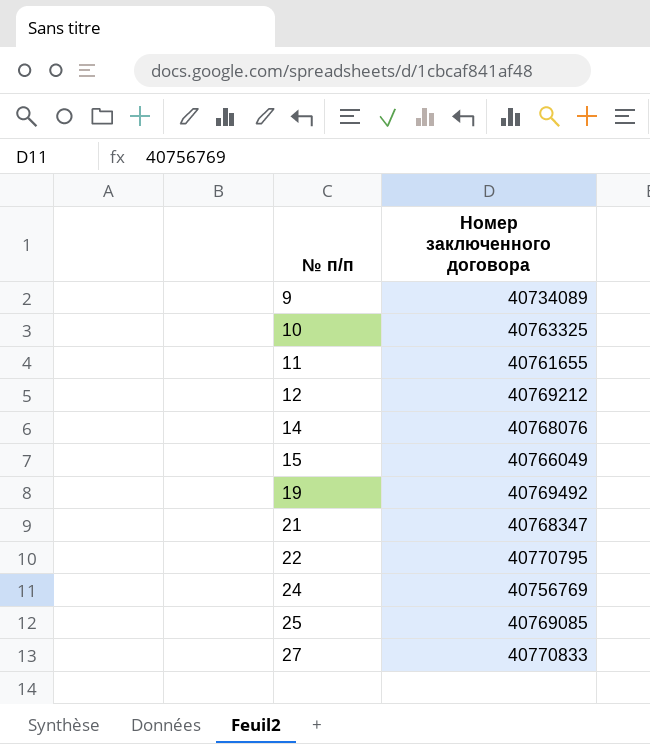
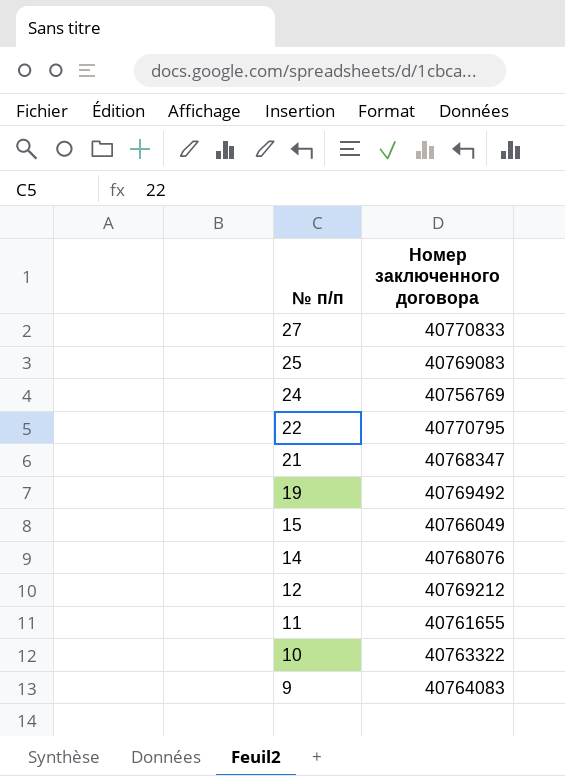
row order: № п/п ascending -> № п/п descending
25 | Номер заключенного договора: 40769085 -> 40769083
10 | Номер заключенного договора: 40763325 -> 40763322
9 | Номер заключенного договора: 40734089 -> 40764083

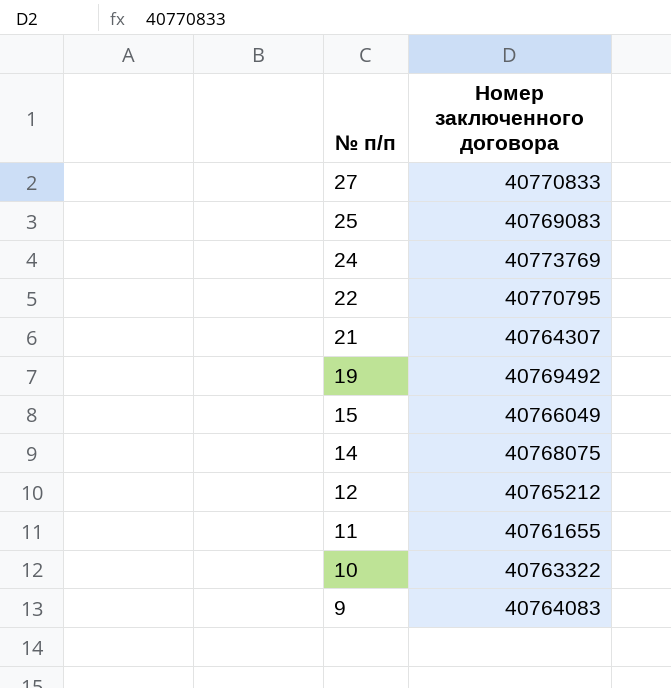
24 | Номер заключенного договора: 40756769 -> 40773769
21 | Номер заключенного договора: 40768347 -> 40764307
14 | Номер заключенного договора: 40768076 -> 40768075
12 | Номер заключенного договора: 40769212 -> 40765212

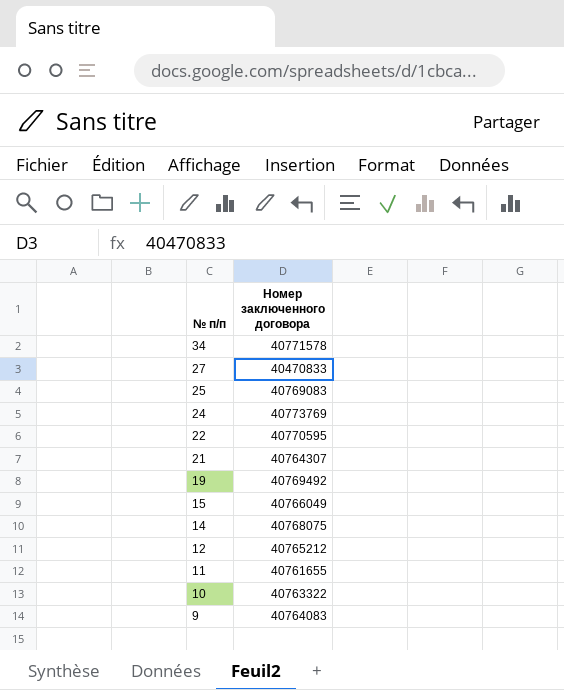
row 34: none -> 40771578
27 | Номер заключенного договора: 40770833 -> 40470833
22 | Номер заключенного договора: 40770795 -> 40770595

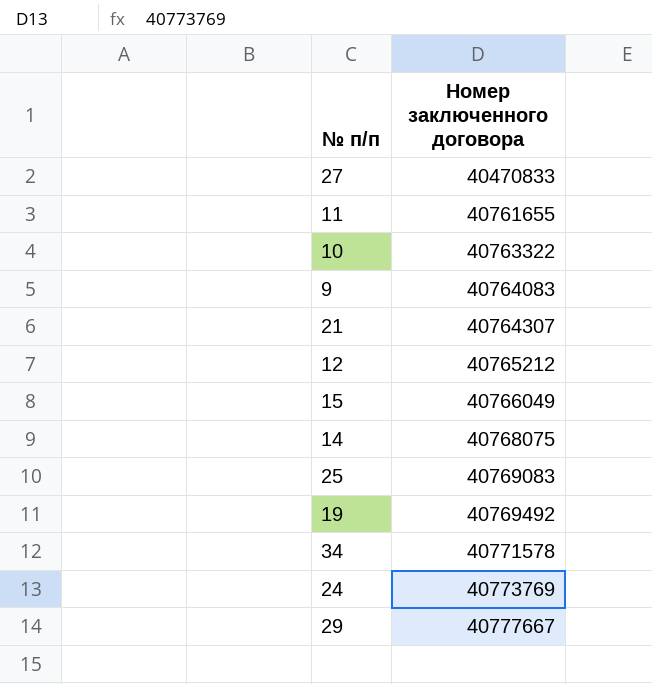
row order: № п/п descending -> Номер заключенного договора ascending
row 22: 40770595 -> none
row 29: none -> 40777667

